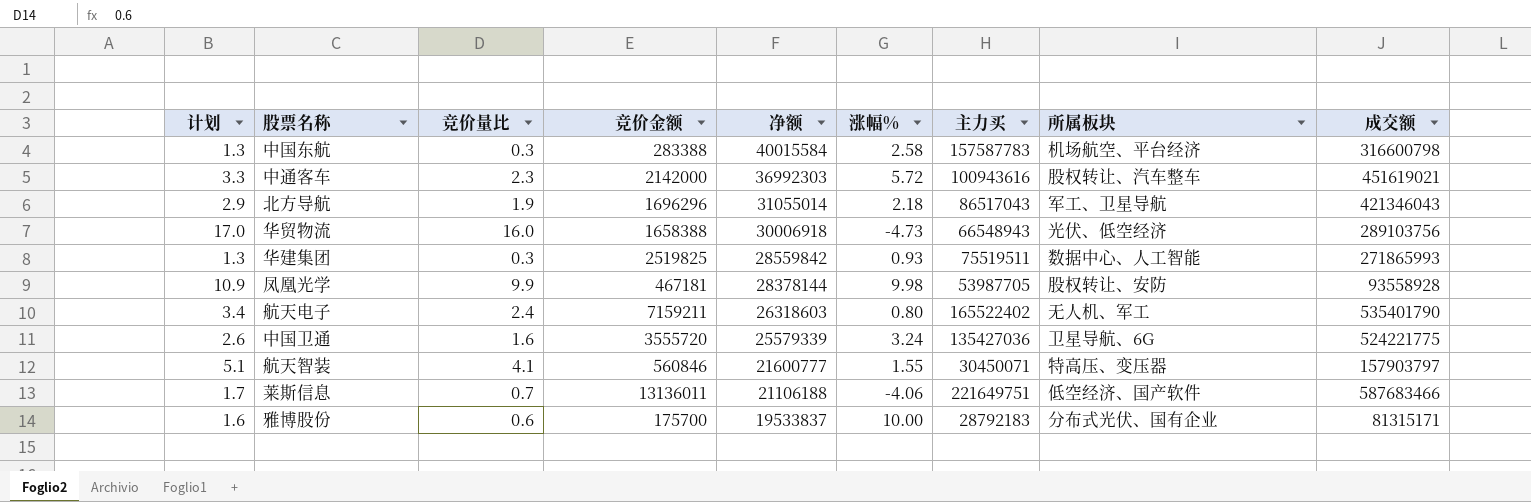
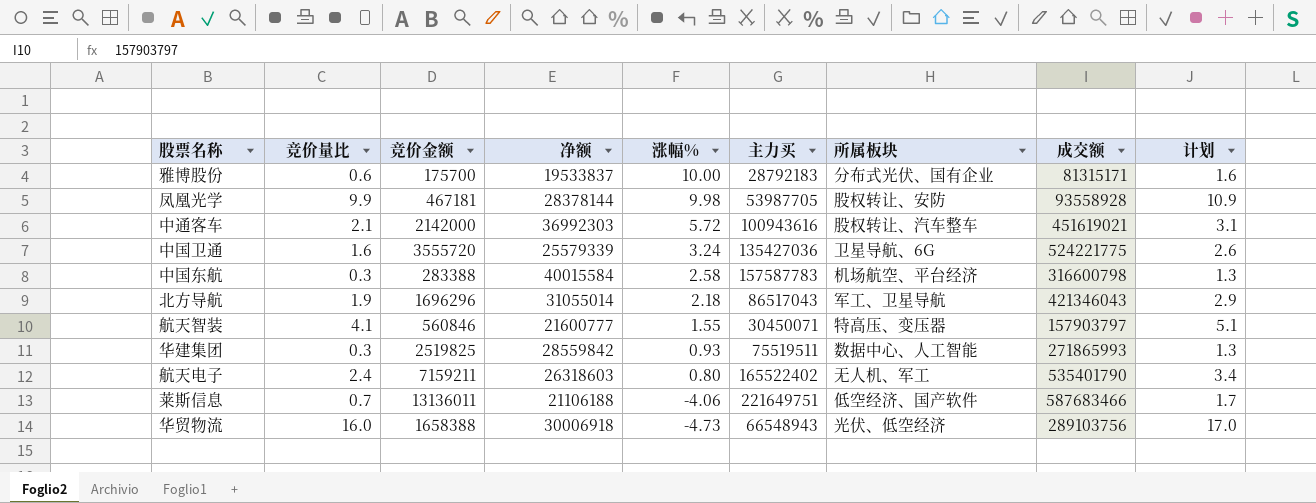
row order: 净额 descending -> 涨幅% descending
column 计划 | position: 1 -> 9
中通客车 | 竞价量比: 2.3 -> 2.1
中通客车 | 计划: 3.3 -> 3.1

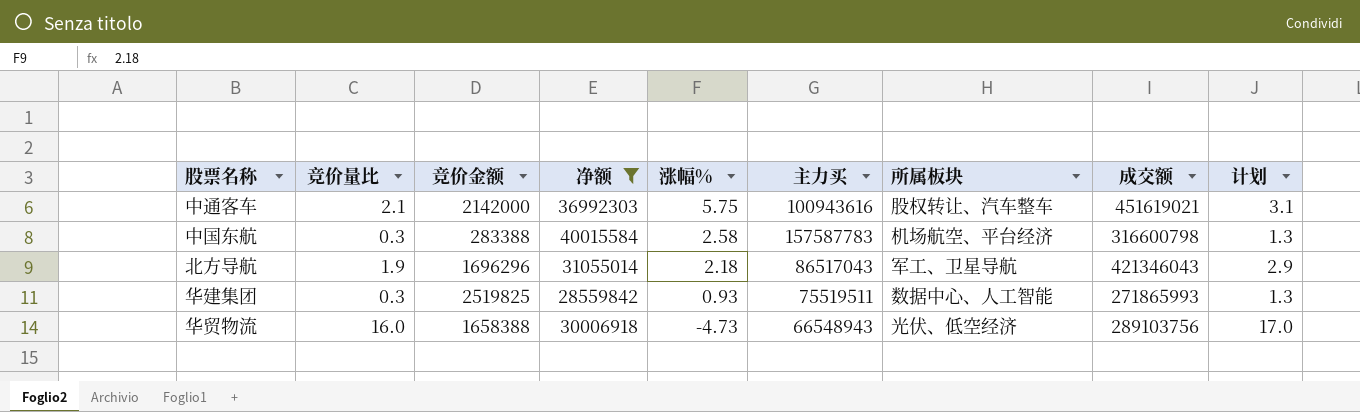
filter: none -> 净额 >= 28559842
中通客车 | 涨幅%: 5.72 -> 5.75

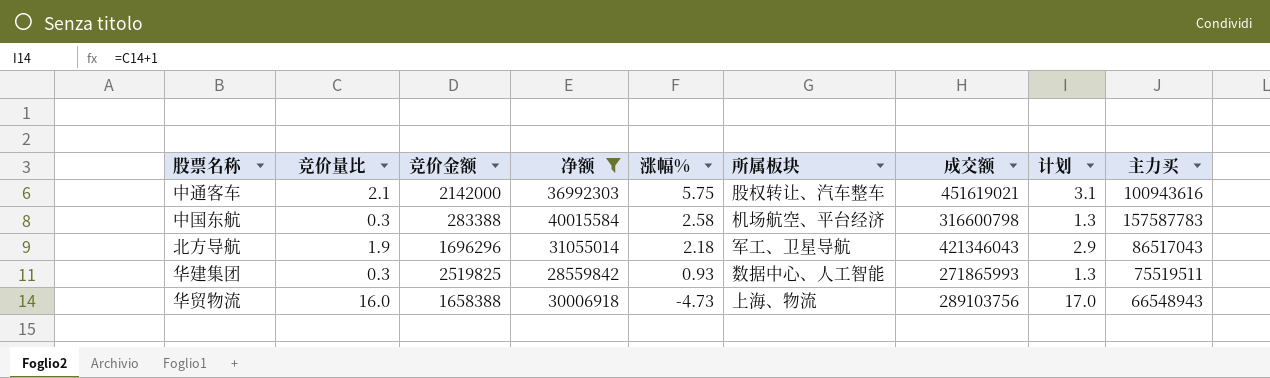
column 主力买 | position: 6 -> 9
华贸物流 | 所属板块: 光伏、低空经济 -> 上海、物流

